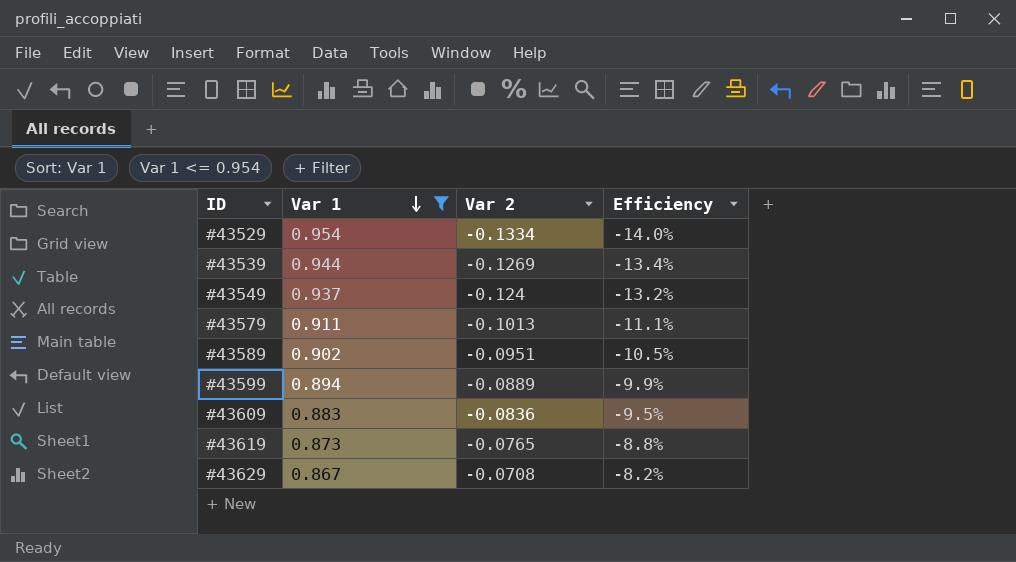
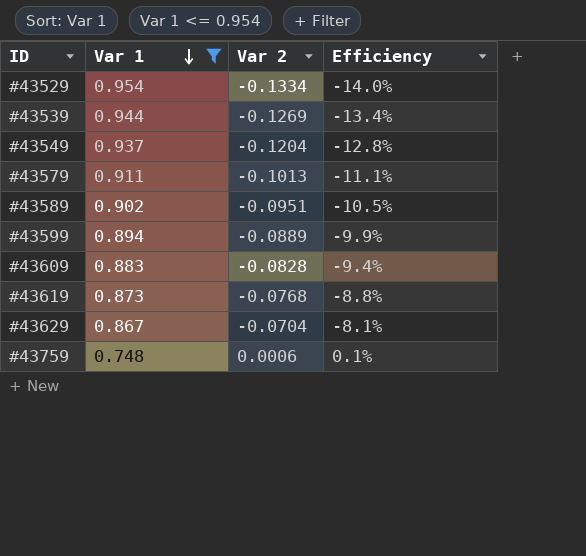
#43549 | Var 2: -0.124 -> -0.1204
#43549 | Efficiency: -13.2% -> -12.8%
#43609 | Var 2: -0.0836 -> -0.0828
#43609 | Efficiency: -9.5% -> -9.4%
#43619 | Var 2: -0.0765 -> -0.0768
#43629 | Var 2: -0.0708 -> -0.0704
#43629 | Efficiency: -8.2% -> -8.1%
row #43759: none -> 0.748 | 0.0006 | 0.1%

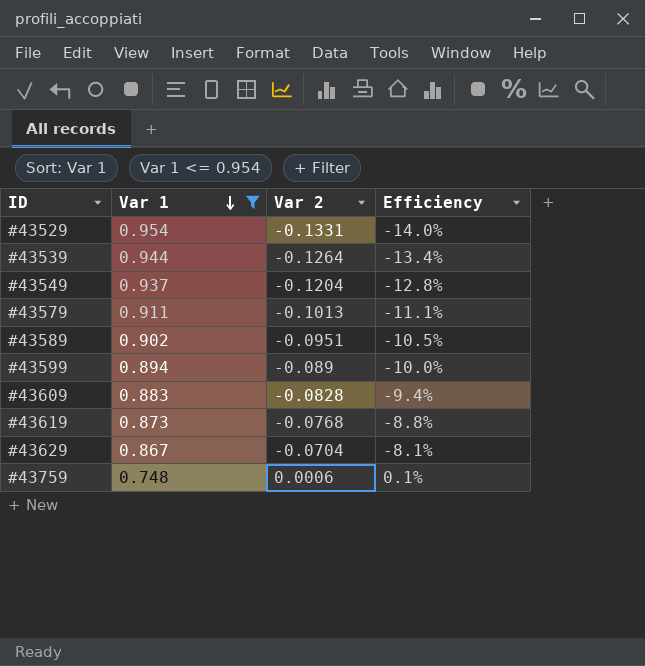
#43529 | Var 2: -0.1334 -> -0.1331
#43539 | Var 2: -0.1269 -> -0.1264
#43599 | Var 2: -0.0889 -> -0.089
#43599 | Efficiency: -9.9% -> -10.0%

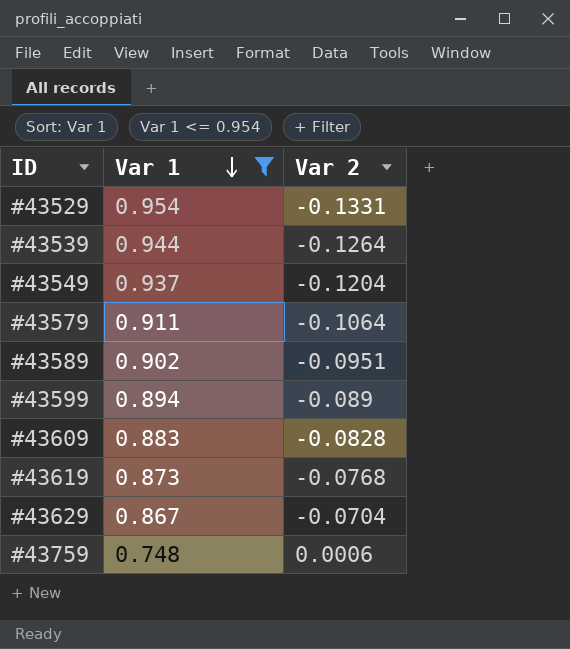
column Efficiency | formula: [Var 2] / [Var 1] -> none
#43579 | Var 2: -0.1013 -> -0.1064

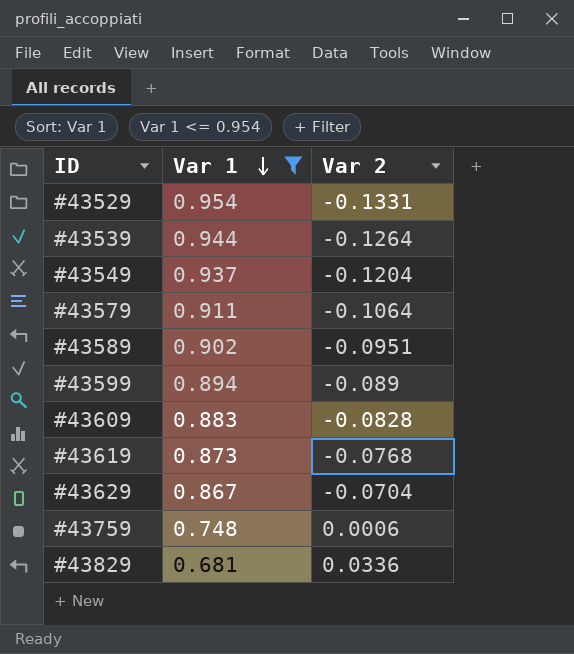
row #43829: none -> 0.681 | 0.0336

